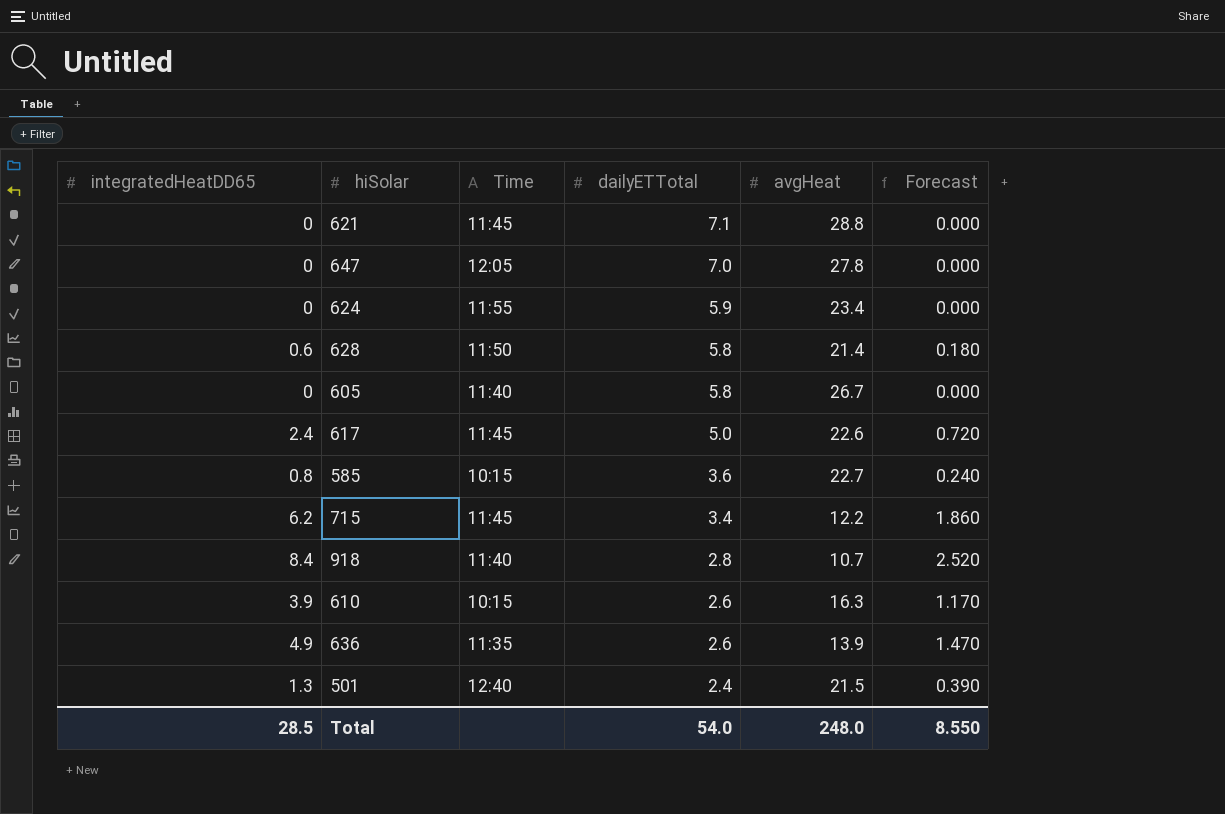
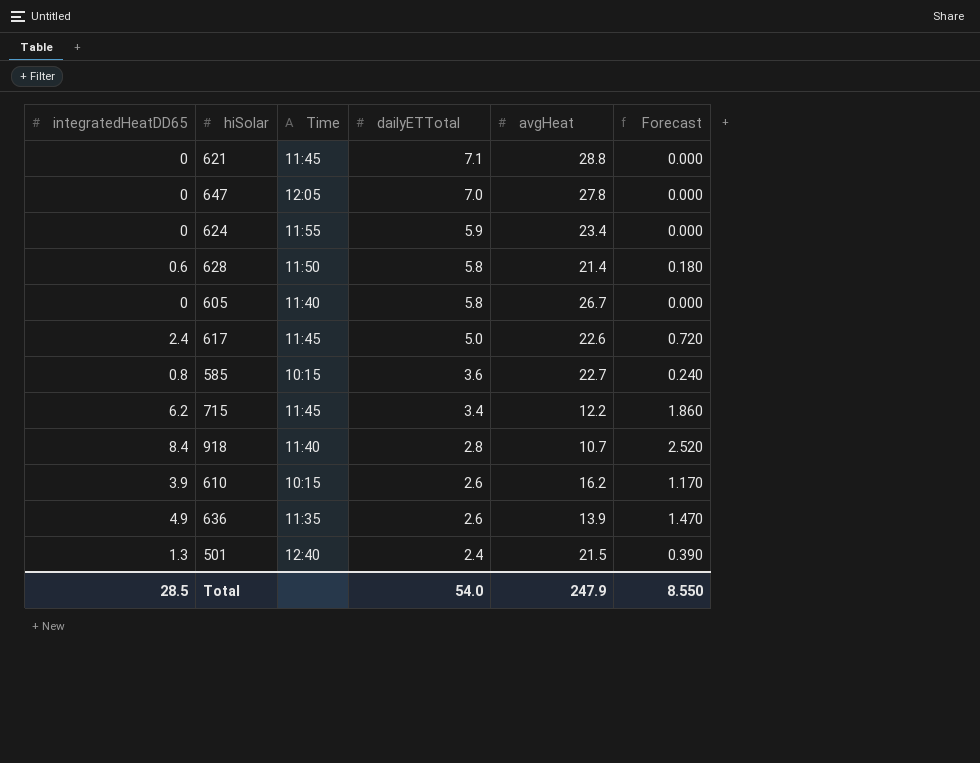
610 | avgHeat: 16.3 -> 16.2
Total | avgHeat: 248.0 -> 247.9

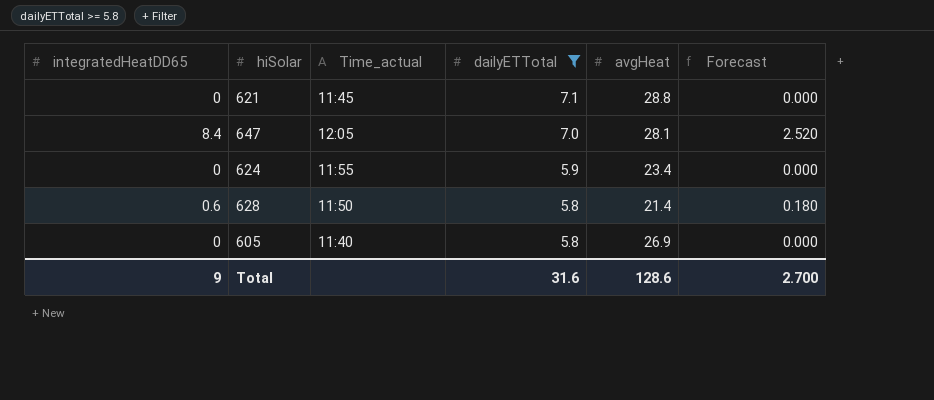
filter: none -> dailyETTotal >= 5.8
column name: Time -> Time_actual
647 | integratedHeatDD65: 0 -> 8.4
647 | avgHeat: 27.8 -> 28.1
647 | Forecast: 0.000 -> 2.520
605 | avgHeat: 26.7 -> 26.9
Total | integratedHeatDD65: 28.5 -> 9
Total | dailyETTotal: 54.0 -> 31.6
Total | avgHeat: 247.9 -> 128.6
Total | Forecast: 8.550 -> 2.700

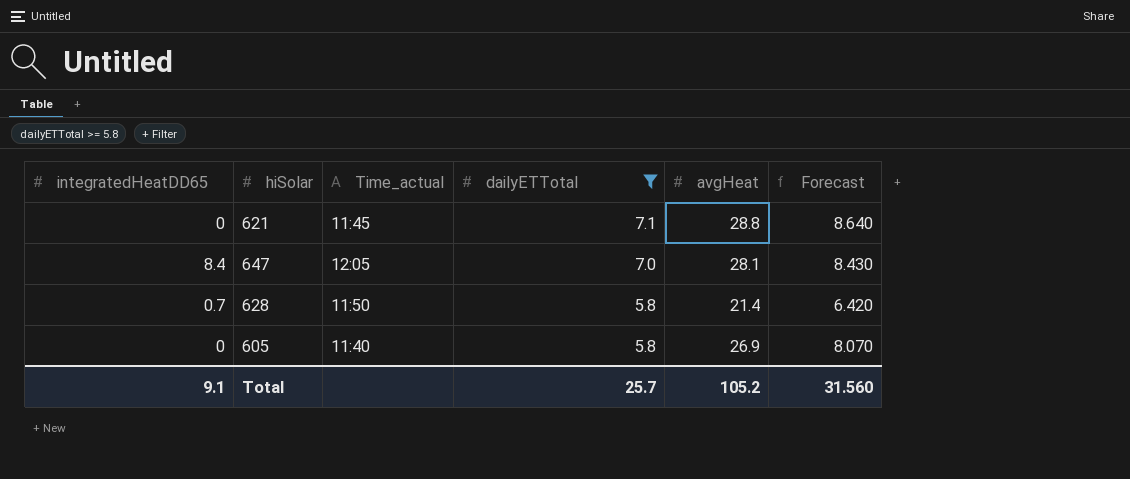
column Forecast | formula: [integratedHeatDD65] * 0.3 -> [avgHeat] * 0.3
row 624: 0 | 11:55 | 5.9 | 23.4 | 0.000 -> none
628 | integratedHeatDD65: 0.6 -> 0.7
Total | integratedHeatDD65: 9 -> 9.1
Total | dailyETTotal: 31.6 -> 25.7
Total | avgHeat: 128.6 -> 105.2
Total | Forecast: 2.700 -> 31.560

